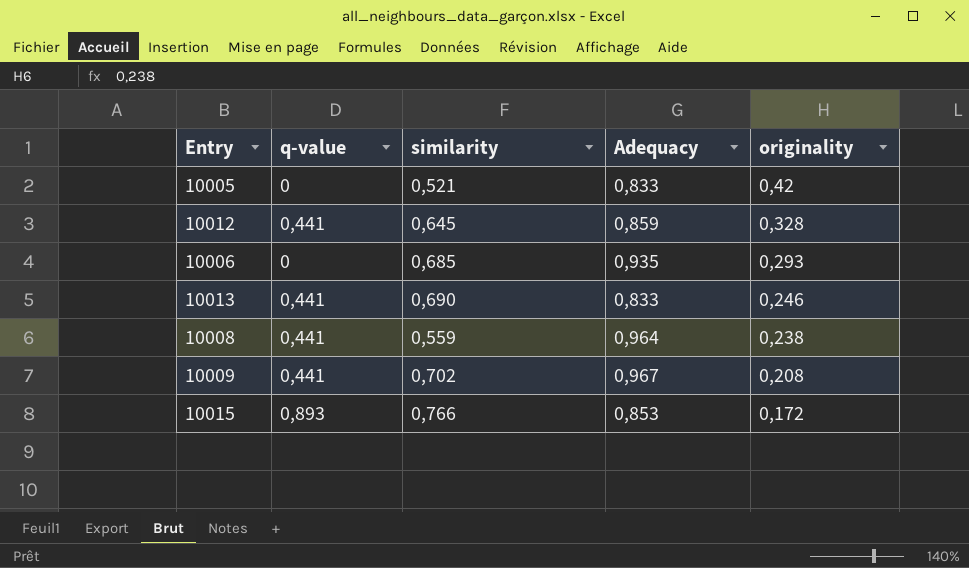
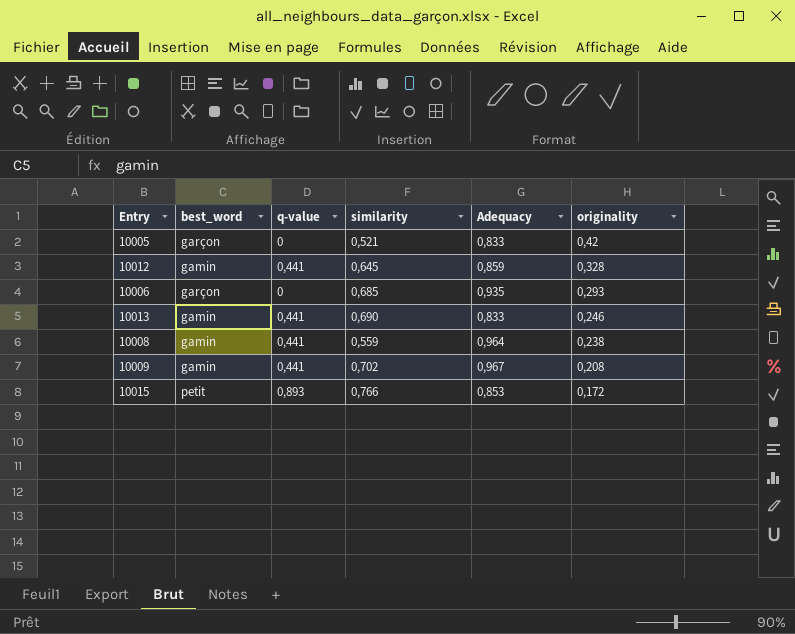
column best_word | position: none -> 2

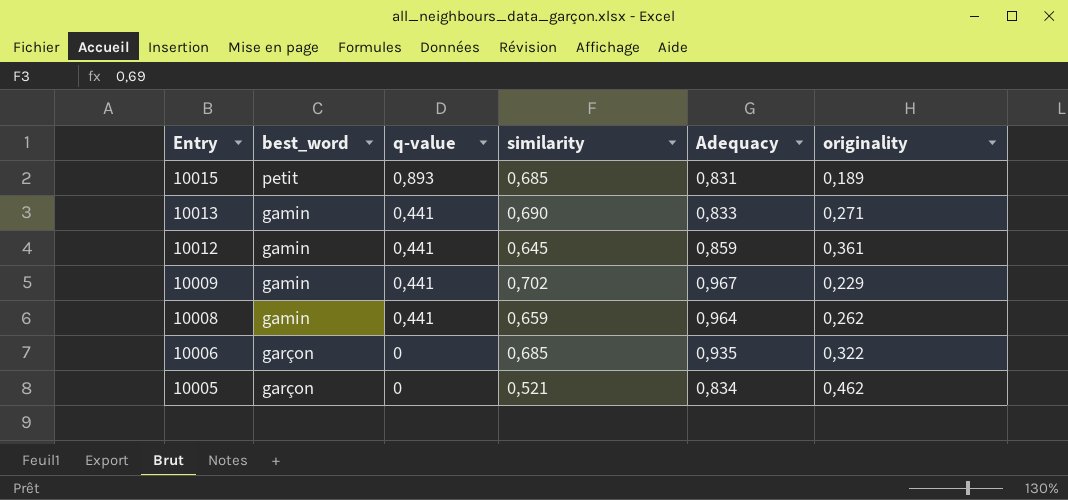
row order: originality descending -> Entry descending
10015 | similarity: 0,766 -> 0,685
10015 | Adequacy: 0,853 -> 0,831
10015 | originality: 0,172 -> 0,189
10013 | originality: 0,246 -> 0,271
10012 | originality: 0,328 -> 0,361
10009 | originality: 0,208 -> 0,229
10008 | similarity: 0,559 -> 0,659
10008 | originality: 0,238 -> 0,262
10006 | originality: 0,293 -> 0,322
10005 | Adequacy: 0,833 -> 0,834
10005 | originality: 0,42 -> 0,462

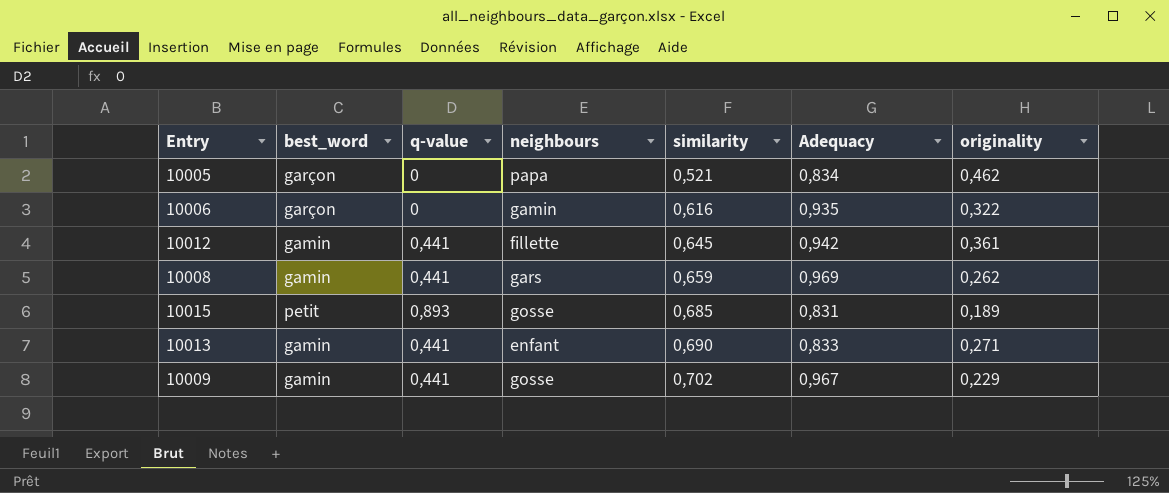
row order: Entry descending -> similarity ascending
column neighbours | position: none -> 4
10006 | similarity: 0,685 -> 0,616
10012 | Adequacy: 0,859 -> 0,942
10008 | Adequacy: 0,964 -> 0,969

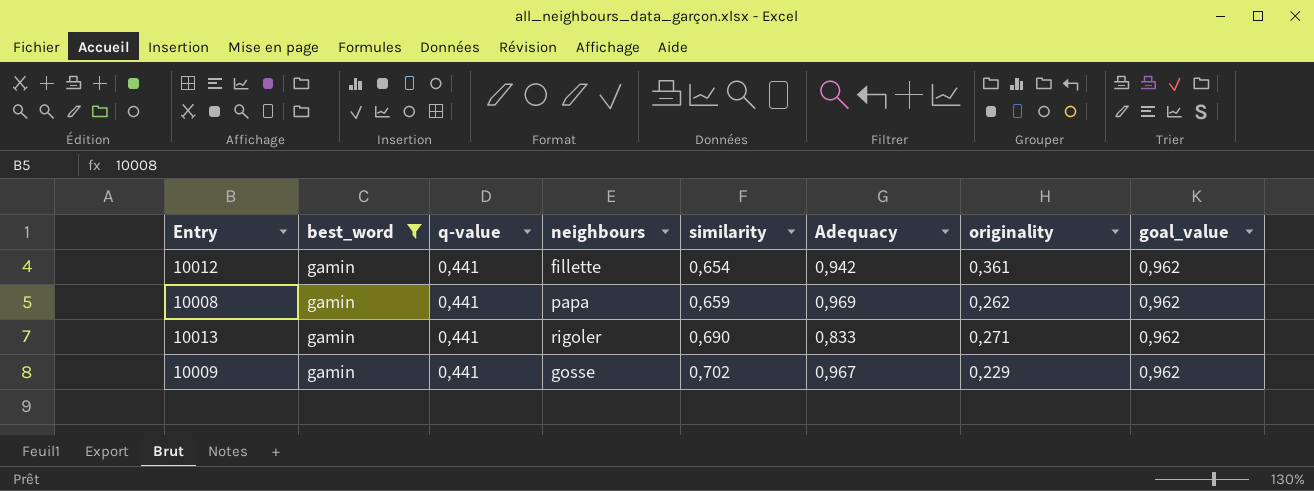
filter: none -> best_word = gamin
column goal_value | position: none -> 8
10012 | similarity: 0,645 -> 0,654
10008 | neighbours: gars -> papa
10013 | neighbours: enfant -> rigoler

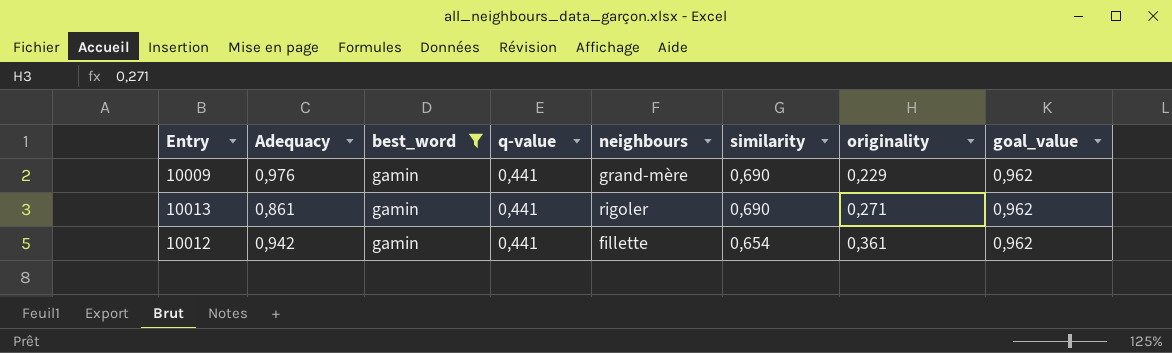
row order: similarity ascending -> similarity descending
column Adequacy | position: 6 -> 2
row 10008: gamin | 0,441 | papa | 0,659 | 0,969 | 0,262 | 0,962 -> none
10009 | Adequacy: 0,967 -> 0,976
10009 | neighbours: gosse -> grand-mère
10009 | similarity: 0,702 -> 0,690
10013 | Adequacy: 0,833 -> 0,861

